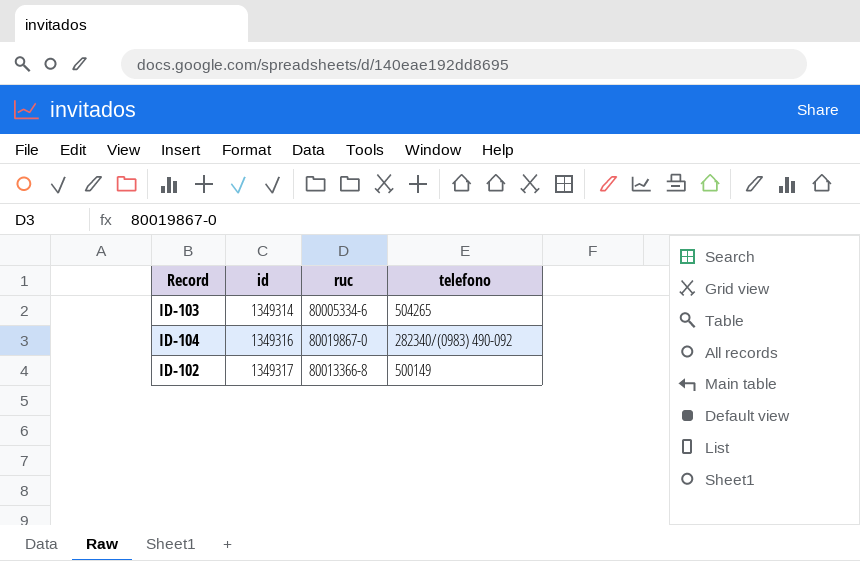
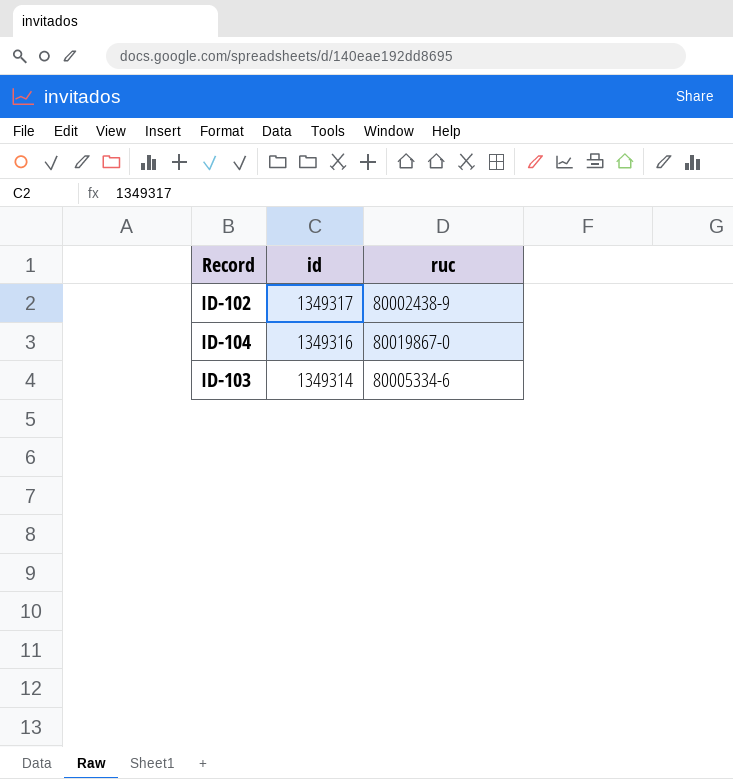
row order: id ascending -> id descending
column telefono | position: 4 -> none
ID-102 | ruc: 80013366-8 -> 80002438-9

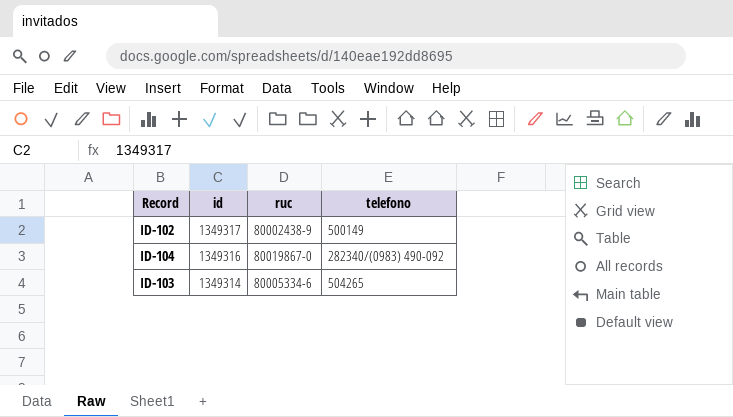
column telefono | position: none -> 4

